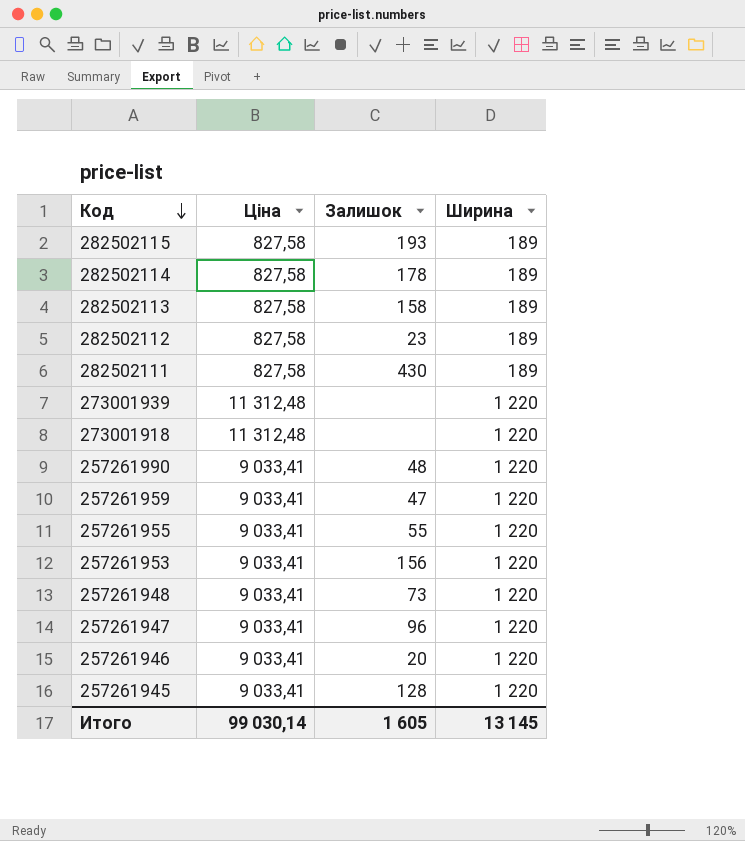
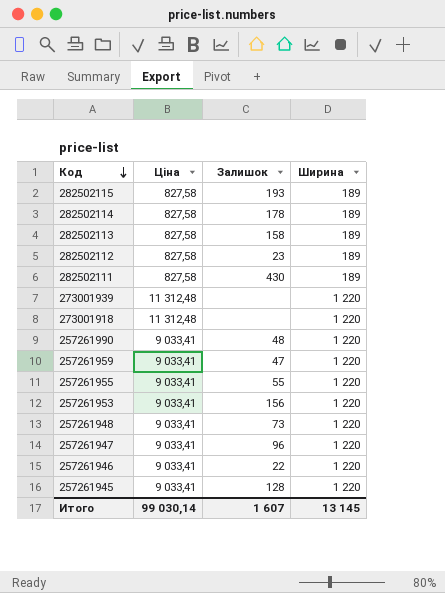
257261946 | Залишок: 20 -> 22
Итого | Залишок: 1 605 -> 1 607

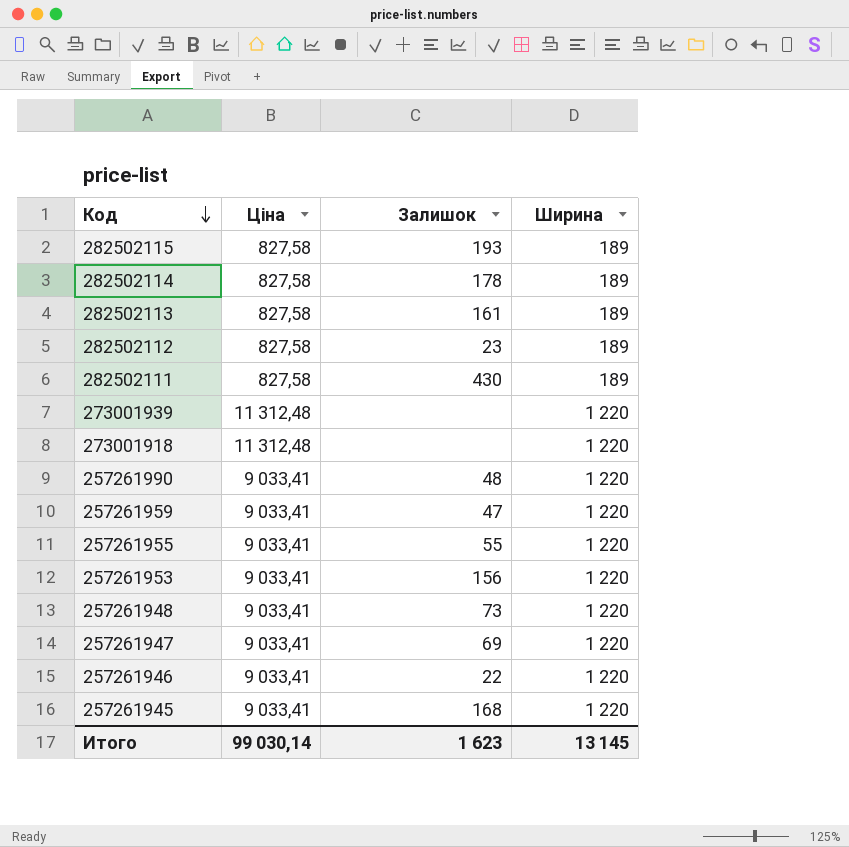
282502113 | Залишок: 158 -> 161
257261947 | Залишок: 96 -> 69
257261945 | Залишок: 128 -> 168
Итого | Залишок: 1 607 -> 1 623

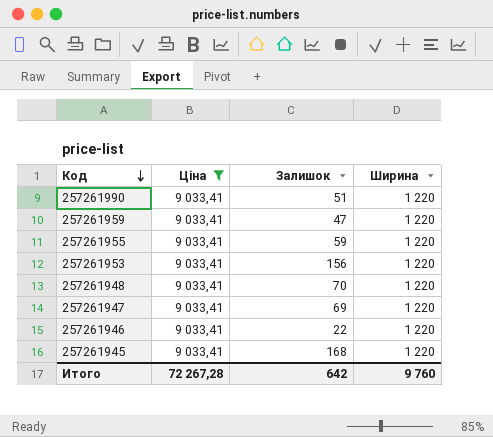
filter: none -> Ціна = 9 033,41
257261990 | Залишок: 48 -> 51
257261955 | Залишок: 55 -> 59
257261948 | Залишок: 73 -> 70
Итого | Ціна: 99 030,14 -> 72 267,28
Итого | Залишок: 1 623 -> 642
Итого | Ширина: 13 145 -> 9 760

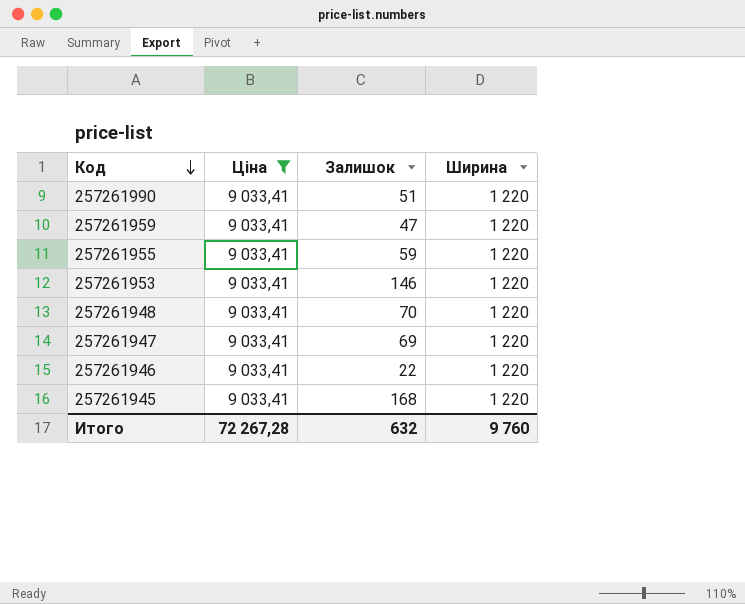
257261953 | Залишок: 156 -> 146
Итого | Залишок: 642 -> 632

